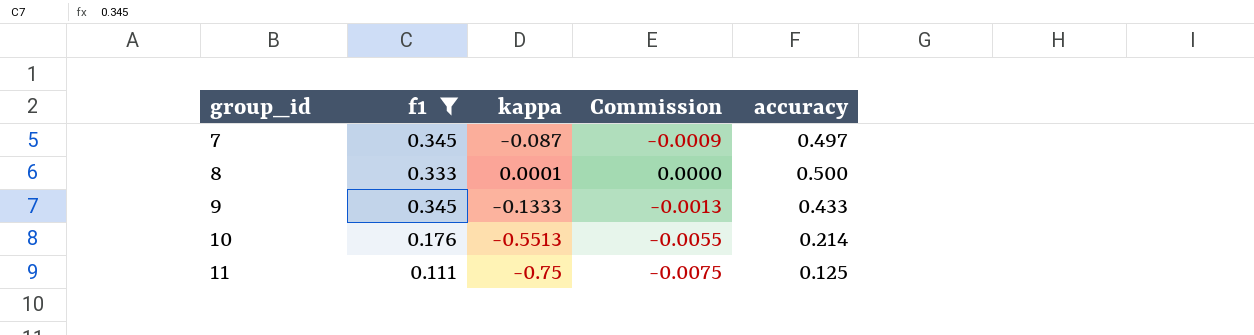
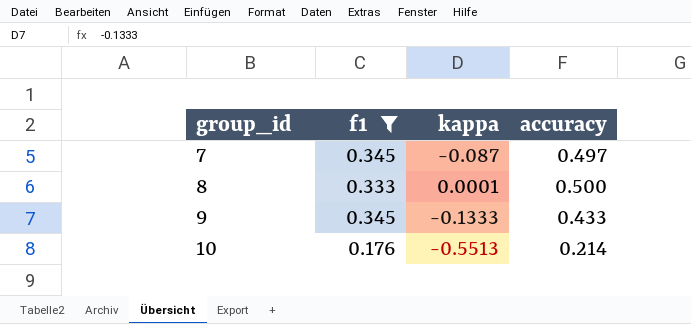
column Commission | formula: [kappa] * 0.01 -> none
row 11: 0.111 | -0.75 | -0.0075 | 0.125 -> none

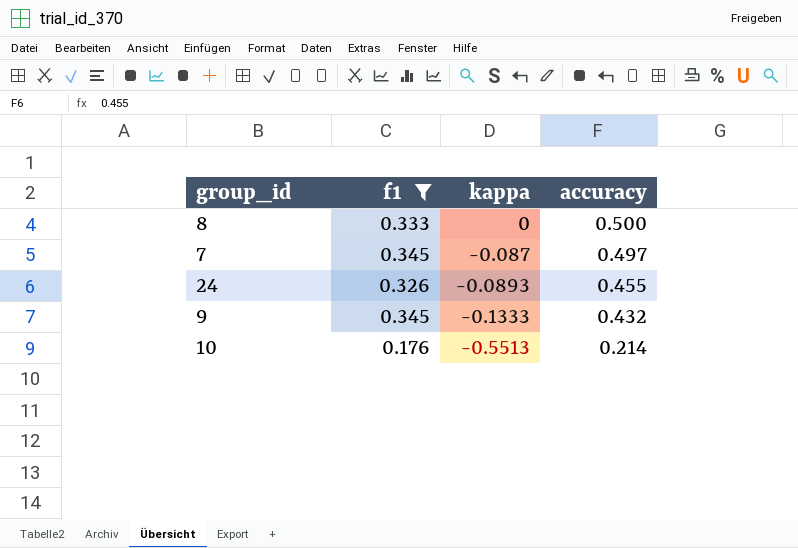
row order: group_id ascending -> kappa descending
8 | kappa: 0.0001 -> 0
row 24: none -> 0.326 | -0.0893 | 0.455
9 | accuracy: 0.433 -> 0.432

